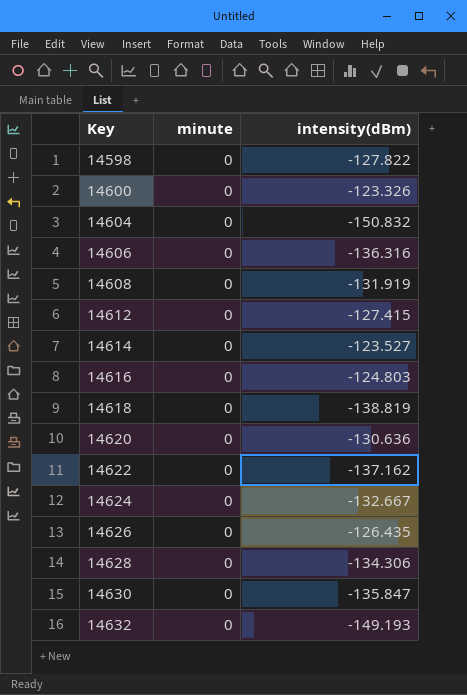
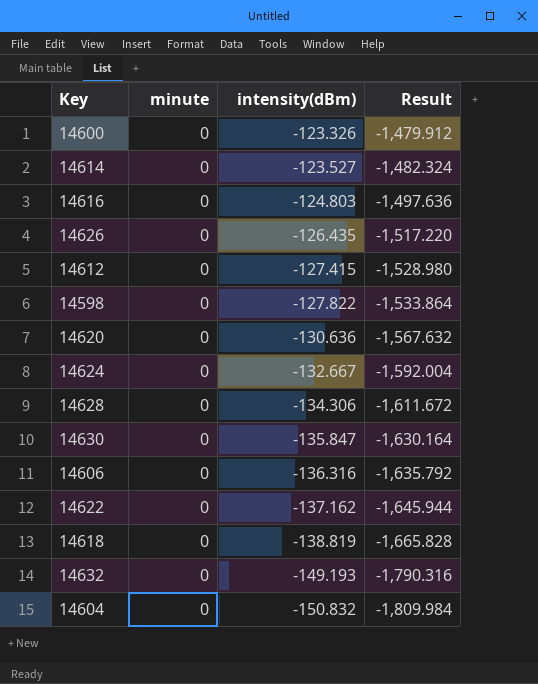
row order: Key ascending -> intensity(dBm) descending
column Result | formula: none -> [intensity(dBm)] * 12
row 14608: 0 | -131.919 -> none

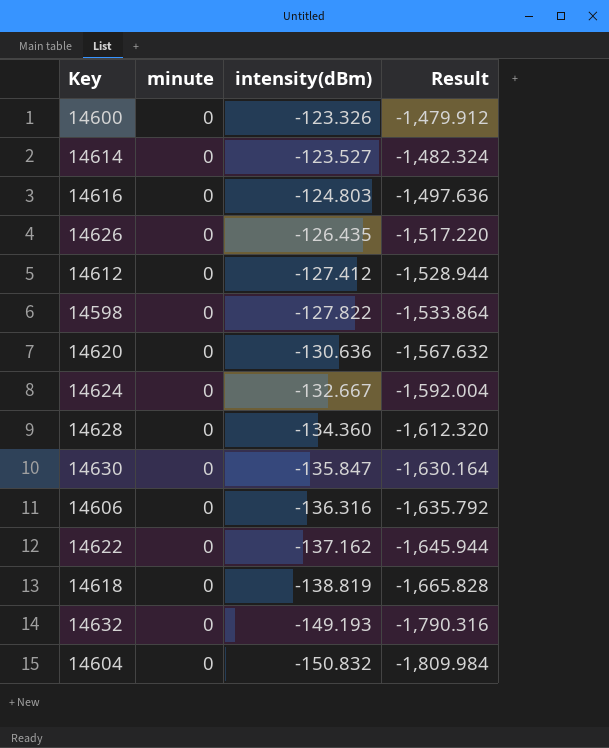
14612 | intensity(dBm): -127.415 -> -127.412
14612 | Result: -1,528.980 -> -1,528.944
14628 | intensity(dBm): -134.306 -> -134.360
14628 | Result: -1,611.672 -> -1,612.320

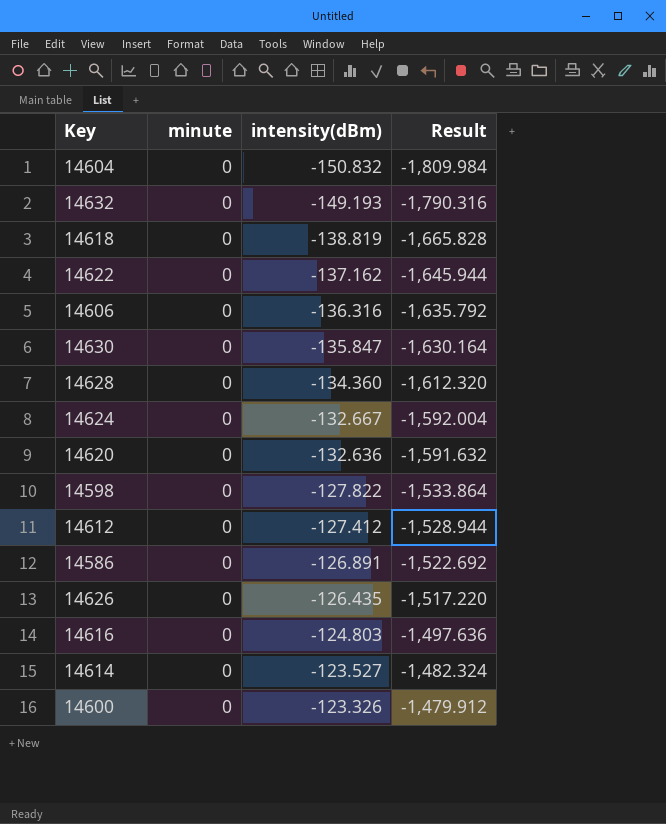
row order: intensity(dBm) descending -> intensity(dBm) ascending
14620 | intensity(dBm): -130.636 -> -132.636
14620 | Result: -1,567.632 -> -1,591.632
row 14586: none -> 0 | -126.891 | -1,522.692

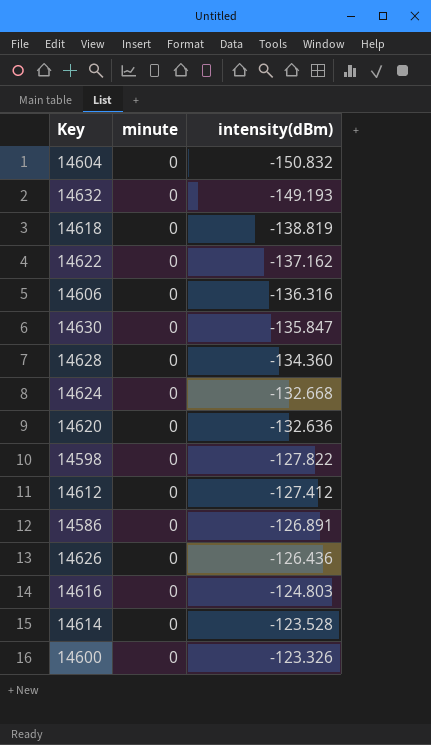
column Result | formula: [intensity(dBm)] * 12 -> none
14624 | intensity(dBm): -132.667 -> -132.668
14626 | intensity(dBm): -126.435 -> -126.436
14614 | intensity(dBm): -123.527 -> -123.528

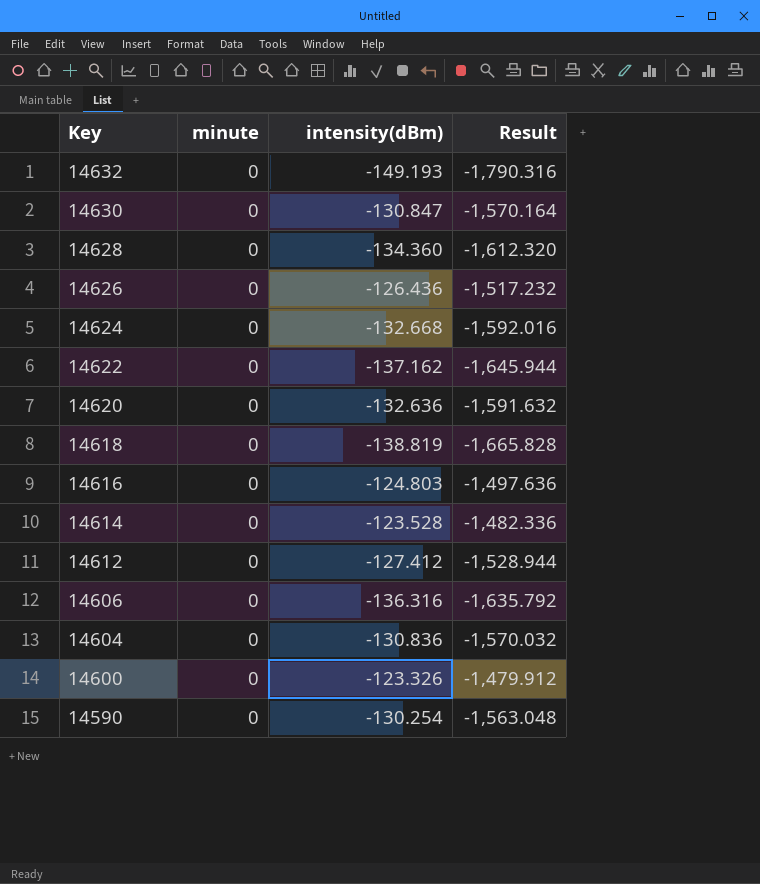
row order: intensity(dBm) ascending -> Key descending
column Result | formula: none -> [intensity(dBm)] * 12
row 14598: 0 | -127.822 -> none
row 14586: 0 | -126.891 -> none
14630 | intensity(dBm): -135.847 -> -130.847
14604 | intensity(dBm): -150.832 -> -130.836
row 14590: none -> 0 | -130.254 | -1,563.048

